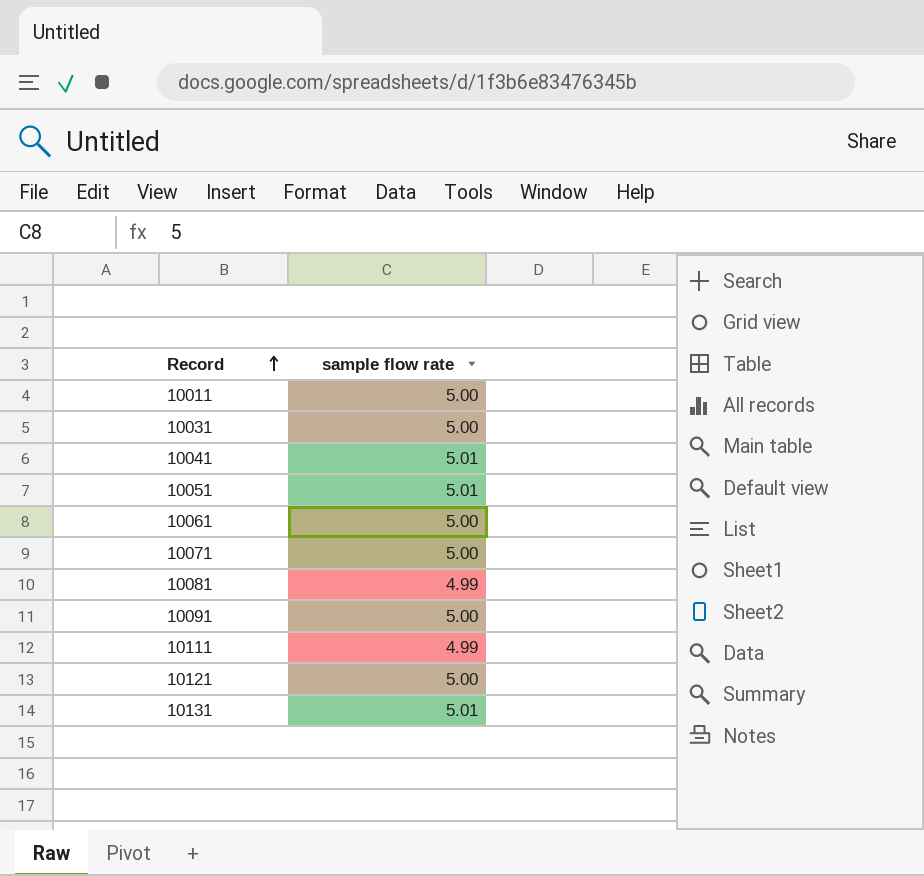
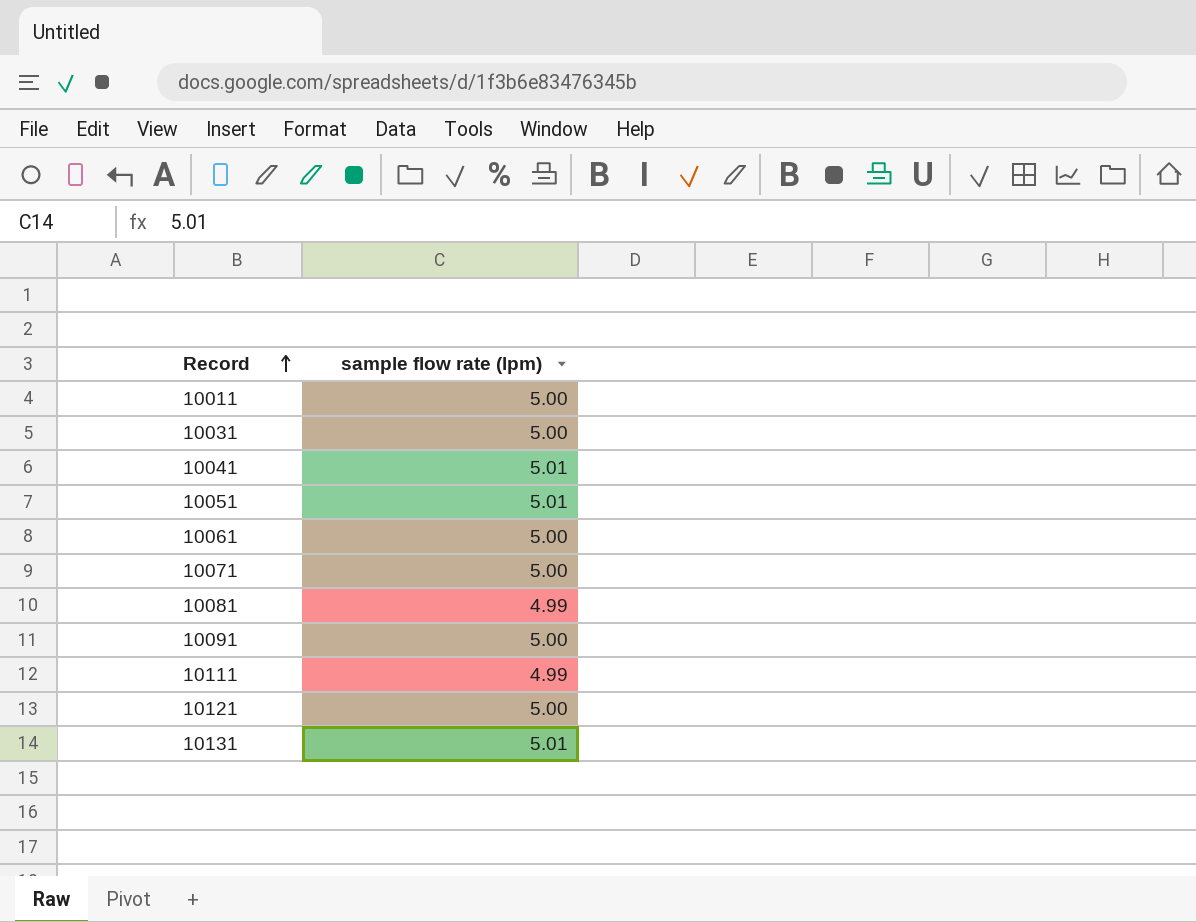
column name: sample flow rate -> sample flow rate (lpm)

